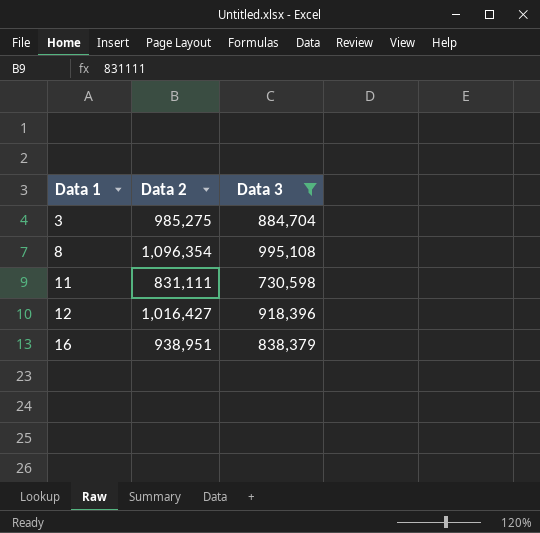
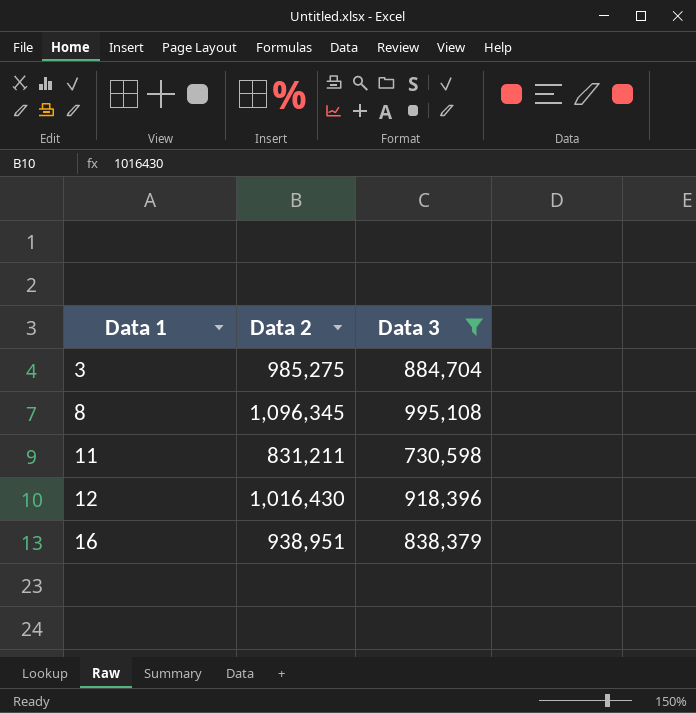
8 | Data 2: 1,096,354 -> 1,096,345
11 | Data 2: 831,111 -> 831,211
12 | Data 2: 1,016,427 -> 1,016,430

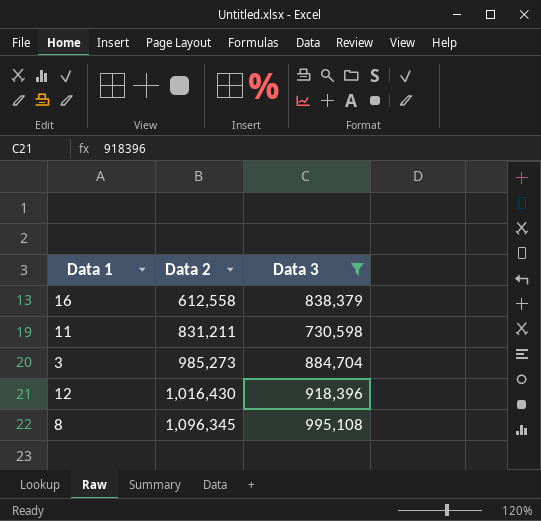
row order: Data 1 ascending -> Data 2 ascending
16 | Data 2: 938,951 -> 612,558
3 | Data 2: 985,275 -> 985,273

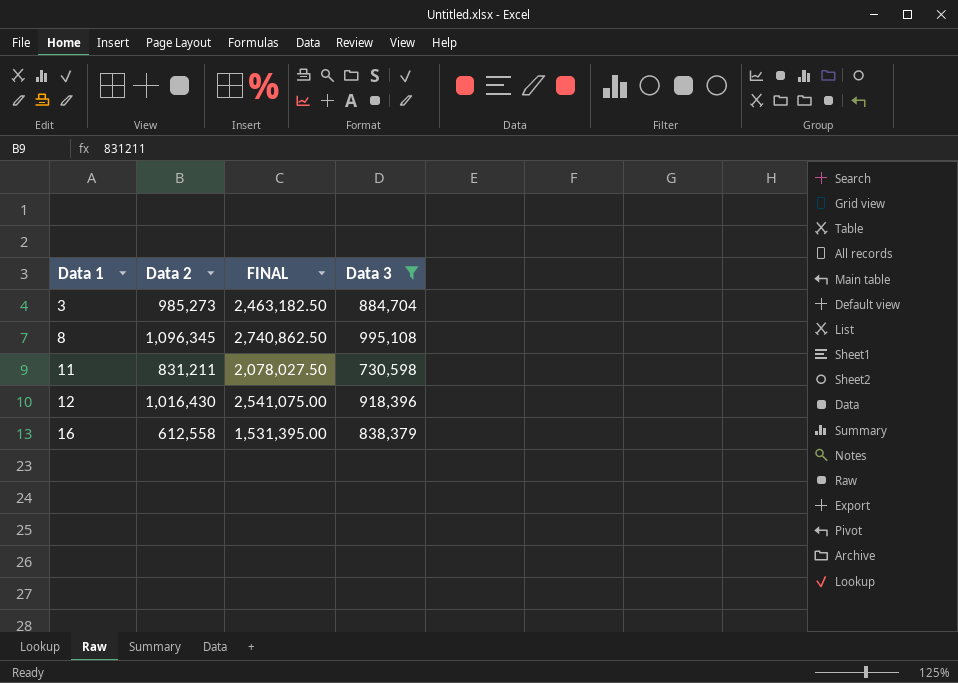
row order: Data 2 ascending -> Data 1 ascending
column FINAL | formula: none -> [Data 2] * 2.5

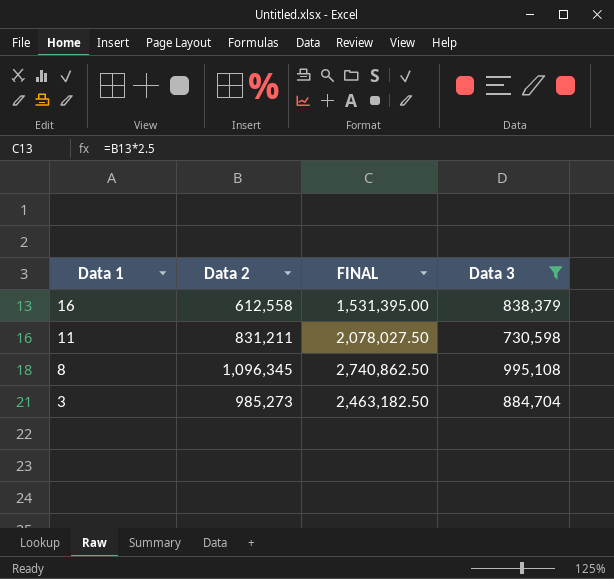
row order: Data 1 ascending -> Data 1 descending
row 12: 1,016,430 | 2,541,075.00 | 918,396 -> none

